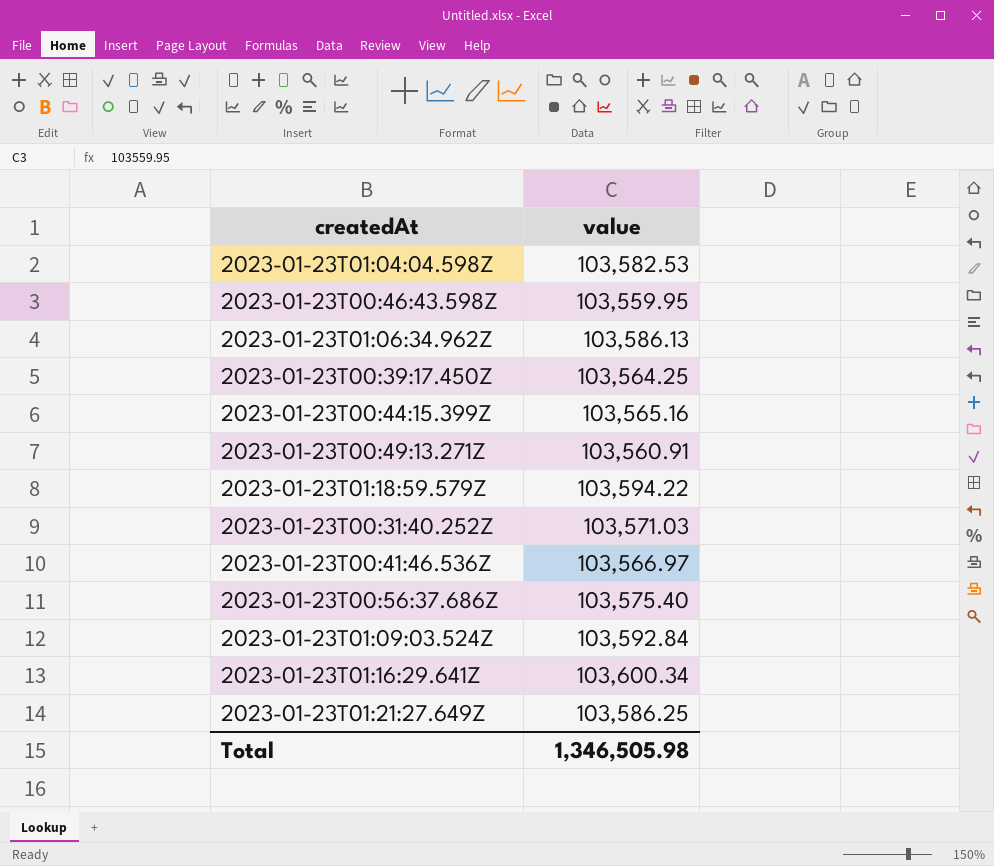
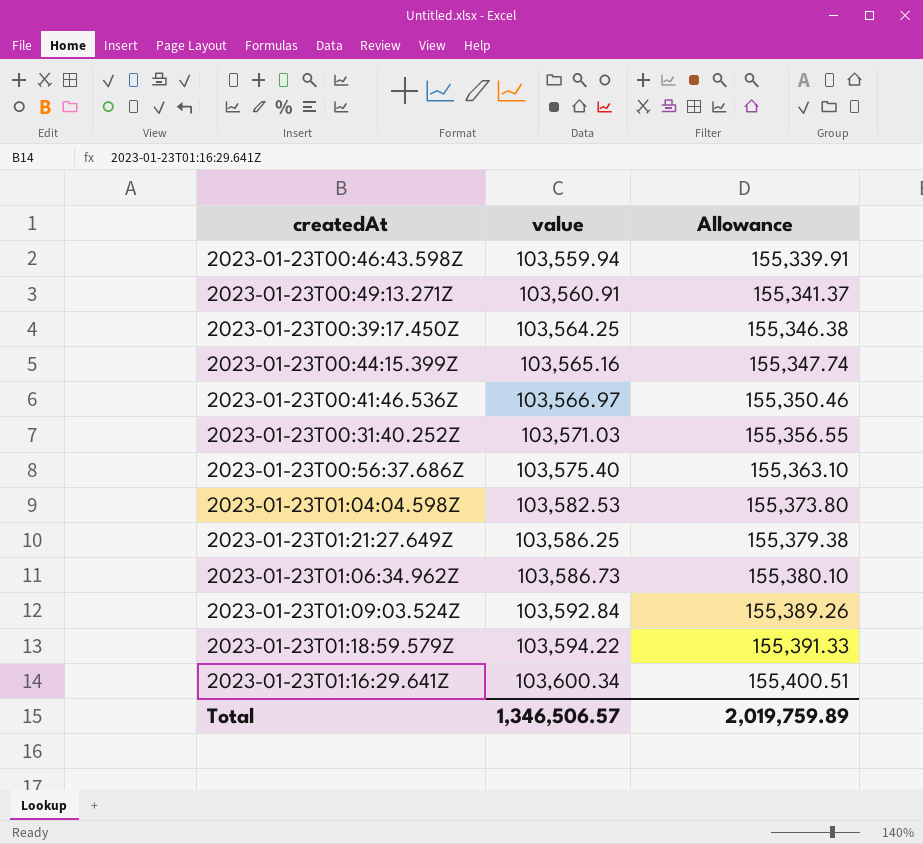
row order: none -> value ascending
column Allowance | formula: none -> [value] * 1.5
2023-01-23T00:46:43.598Z | value: 103,559.95 -> 103,559.94
2023-01-23T01:06:34.962Z | value: 103,586.13 -> 103,586.73
Total | value: 1,346,505.98 -> 1,346,506.57

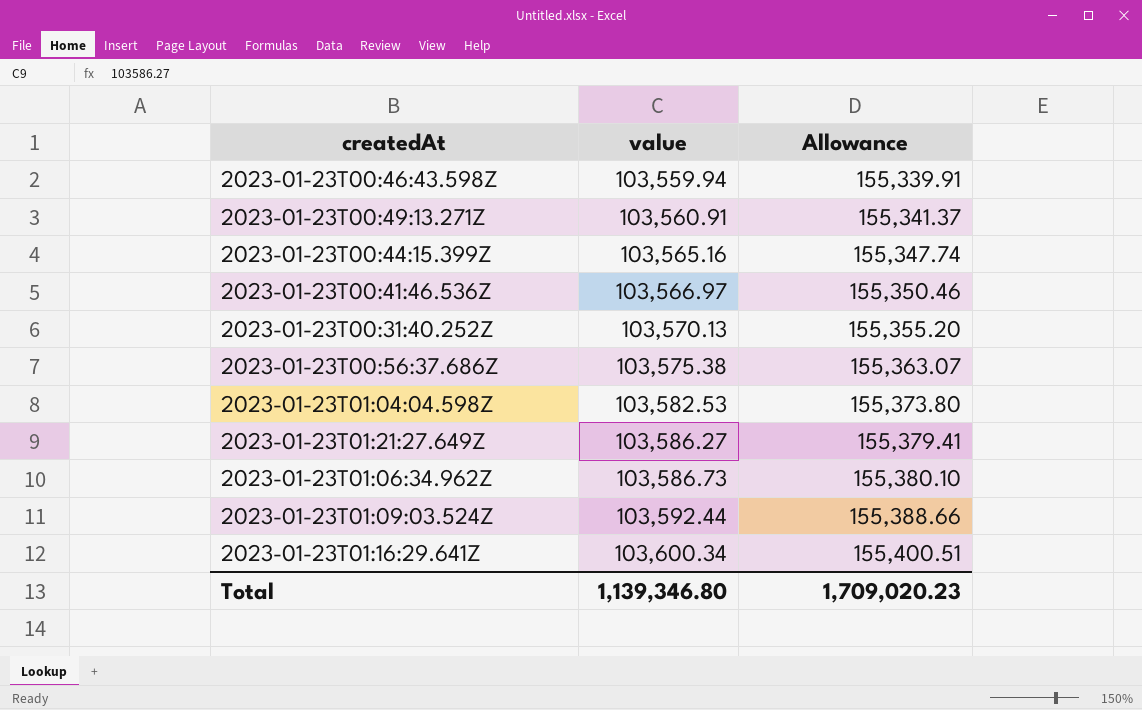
row 2023-01-23T00:39:17.450Z: 103,564.25 | 155,346.38 -> none
row 2023-01-23T01:18:59.579Z: 103,594.22 | 155,391.33 -> none
2023-01-23T00:31:40.252Z | value: 103,571.03 -> 103,570.13
2023-01-23T00:31:40.252Z | Allowance: 155,356.55 -> 155,355.20
2023-01-23T00:56:37.686Z | value: 103,575.40 -> 103,575.38
2023-01-23T00:56:37.686Z | Allowance: 155,363.10 -> 155,363.07
2023-01-23T01:21:27.649Z | value: 103,586.25 -> 103,586.27
2023-01-23T01:21:27.649Z | Allowance: 155,379.38 -> 155,379.41
2023-01-23T01:09:03.524Z | value: 103,592.84 -> 103,592.44
2023-01-23T01:09:03.524Z | Allowance: 155,389.26 -> 155,388.66
Total | value: 1,346,506.57 -> 1,139,346.80
Total | Allowance: 2,019,759.89 -> 1,709,020.23

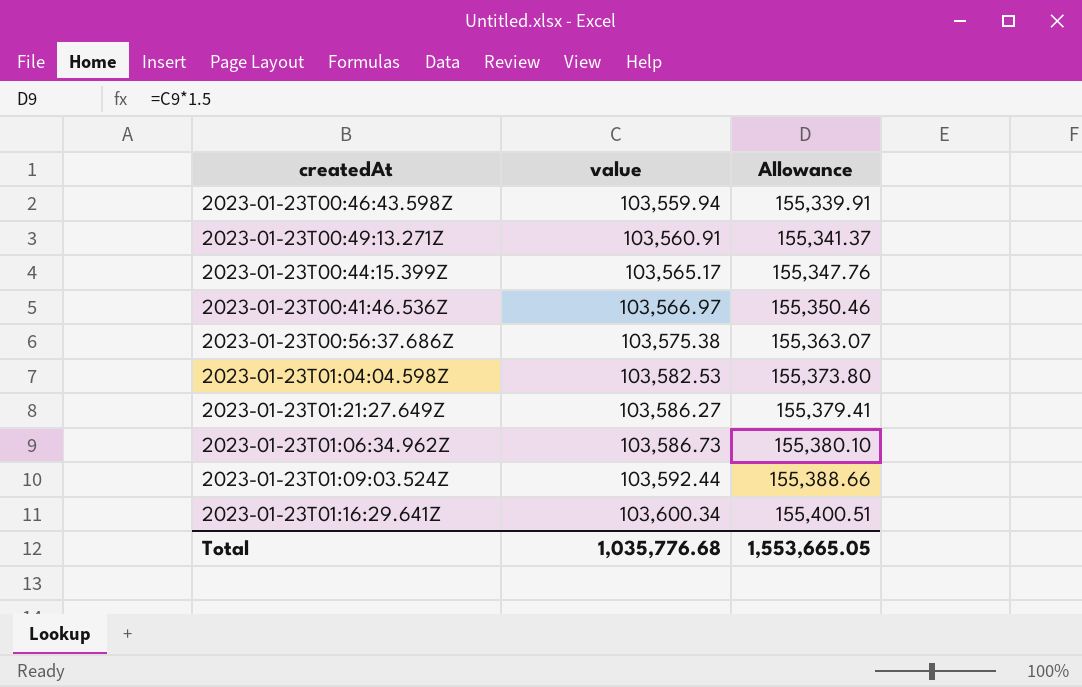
row 2023-01-23T00:31:40.252Z: 103,570.13 | 155,355.20 -> none
2023-01-23T00:44:15.399Z | value: 103,565.16 -> 103,565.17
2023-01-23T00:44:15.399Z | Allowance: 155,347.74 -> 155,347.76
Total | value: 1,139,346.80 -> 1,035,776.68
Total | Allowance: 1,709,020.23 -> 1,553,665.05

